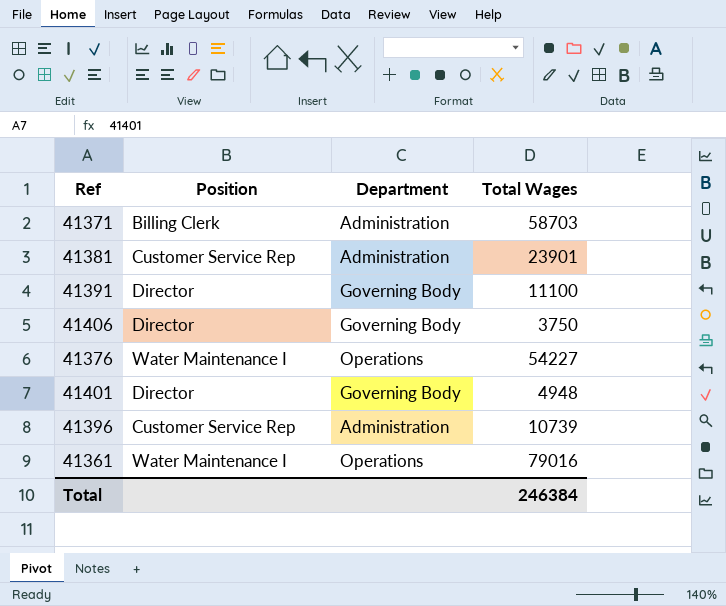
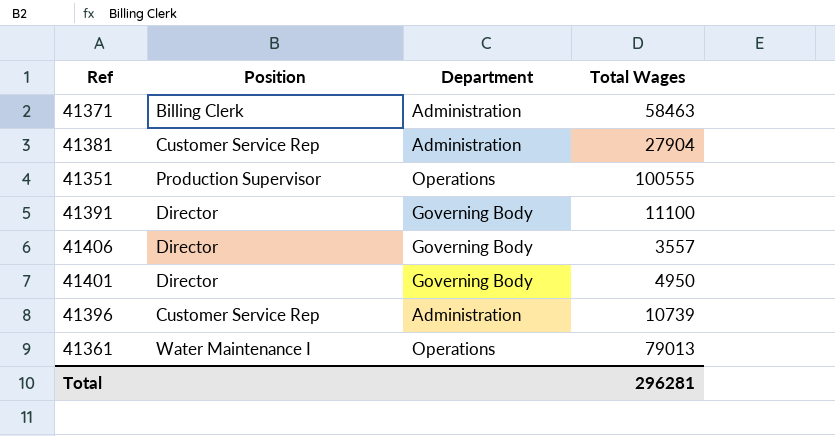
row 41376: Water Maintenance I | Operations | 54227 -> none
41371 | Total Wages: 58703 -> 58463
41381 | Total Wages: 23901 -> 27904
row 41351: none -> Production Supervisor | Operations | 100555
41406 | Total Wages: 3750 -> 3557
41401 | Total Wages: 4948 -> 4950
41361 | Total Wages: 79016 -> 79013
Total | Total Wages: 246384 -> 296281

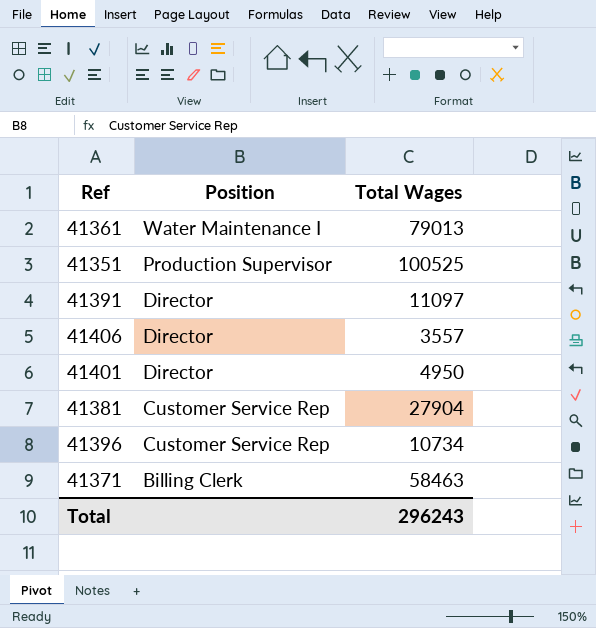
row order: none -> Position descending
column Department | position: 3 -> none
41351 | Total Wages: 100555 -> 100525
41391 | Total Wages: 11100 -> 11097
41396 | Total Wages: 10739 -> 10734
Total | Total Wages: 296281 -> 296243

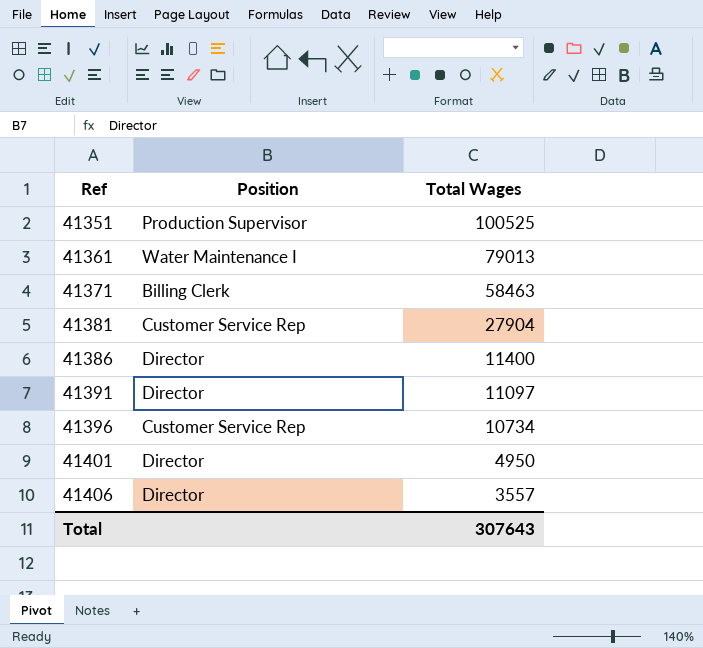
row order: Position descending -> Ref ascending
row 41386: none -> Director | 11400
Total | Total Wages: 296243 -> 307643

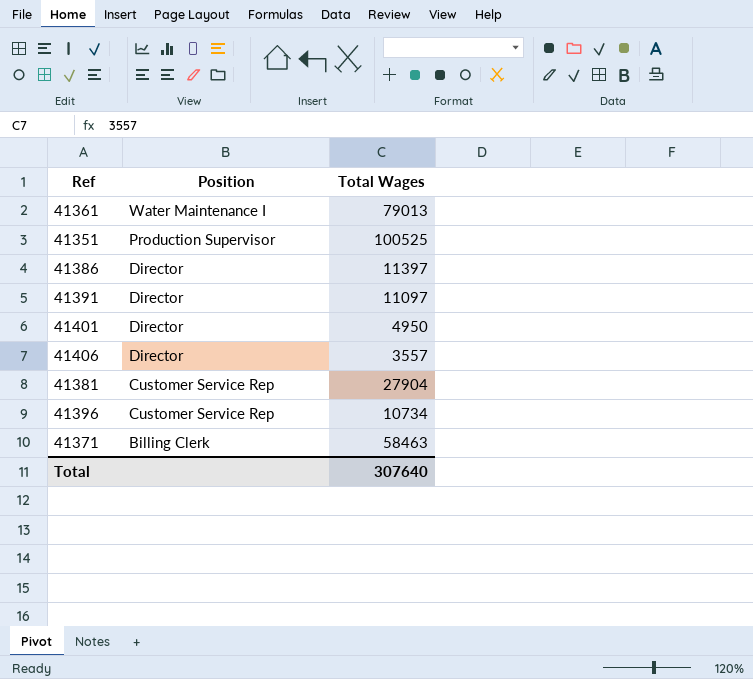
row order: Ref ascending -> Position descending
41386 | Total Wages: 11400 -> 11397
Total | Total Wages: 307643 -> 307640

